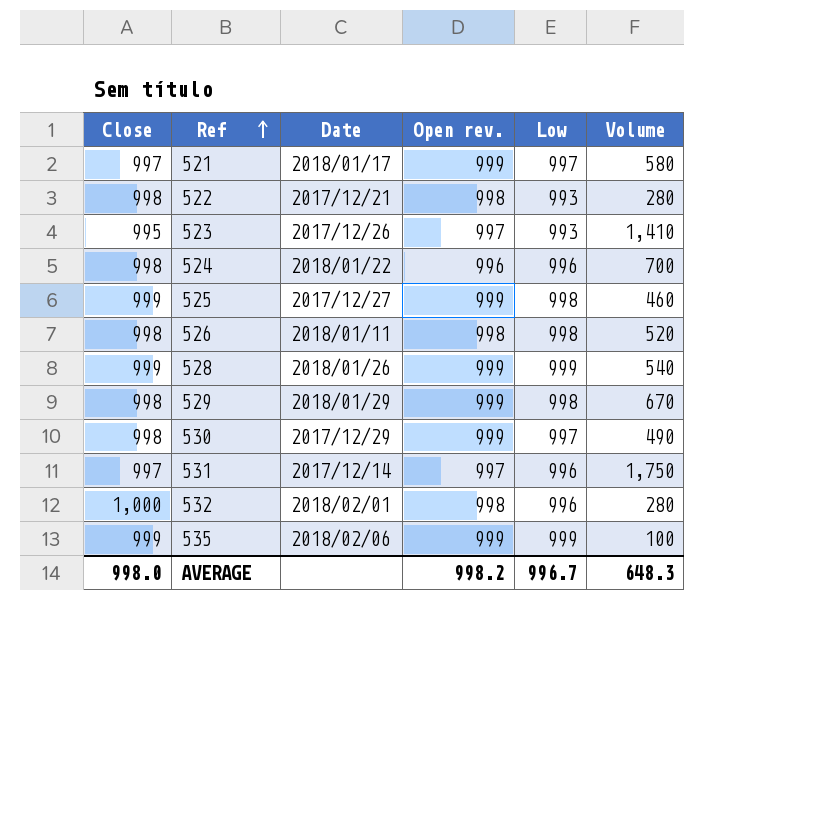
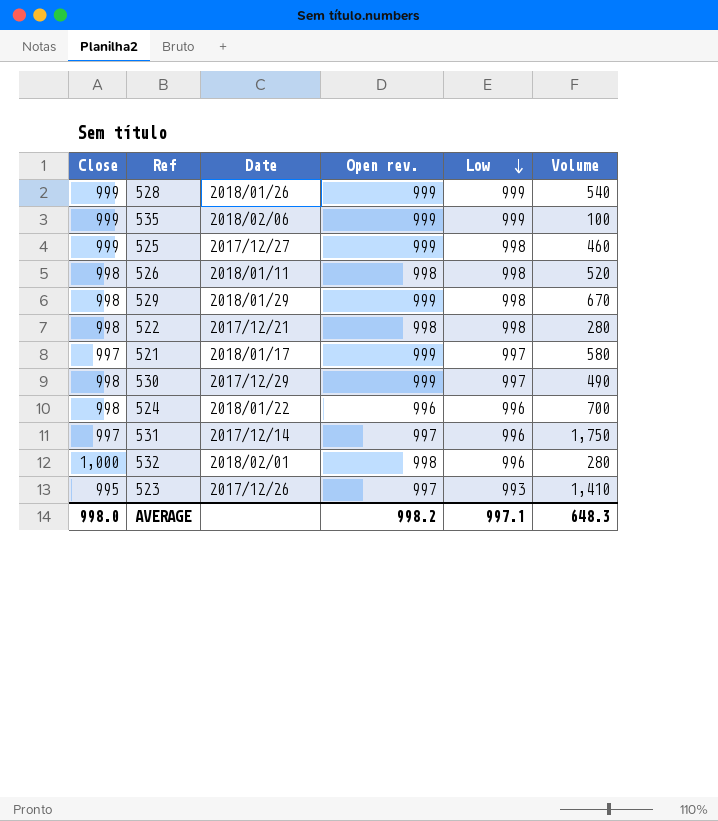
row order: Ref ascending -> Low descending
522 | Low: 993 -> 998
AVERAGE | Low: 996.7 -> 997.1

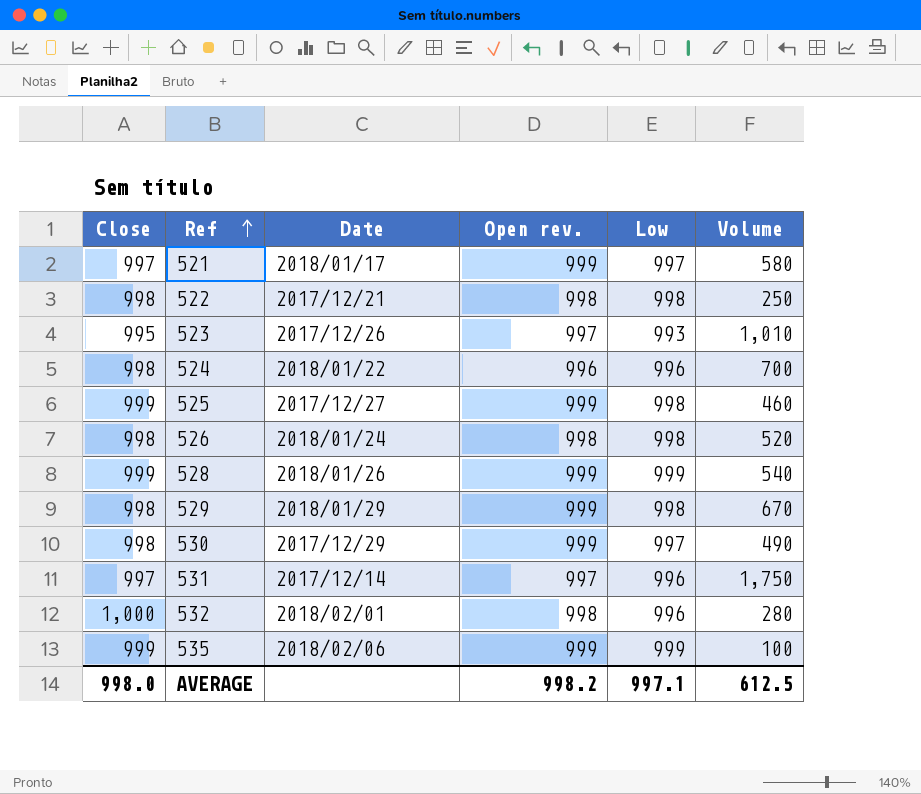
row order: Low descending -> Ref ascending
522 | Volume: 280 -> 250
523 | Volume: 1,410 -> 1,010
526 | Date: 2018/01/11 -> 2018/01/24
AVERAGE | Volume: 648.3 -> 612.5

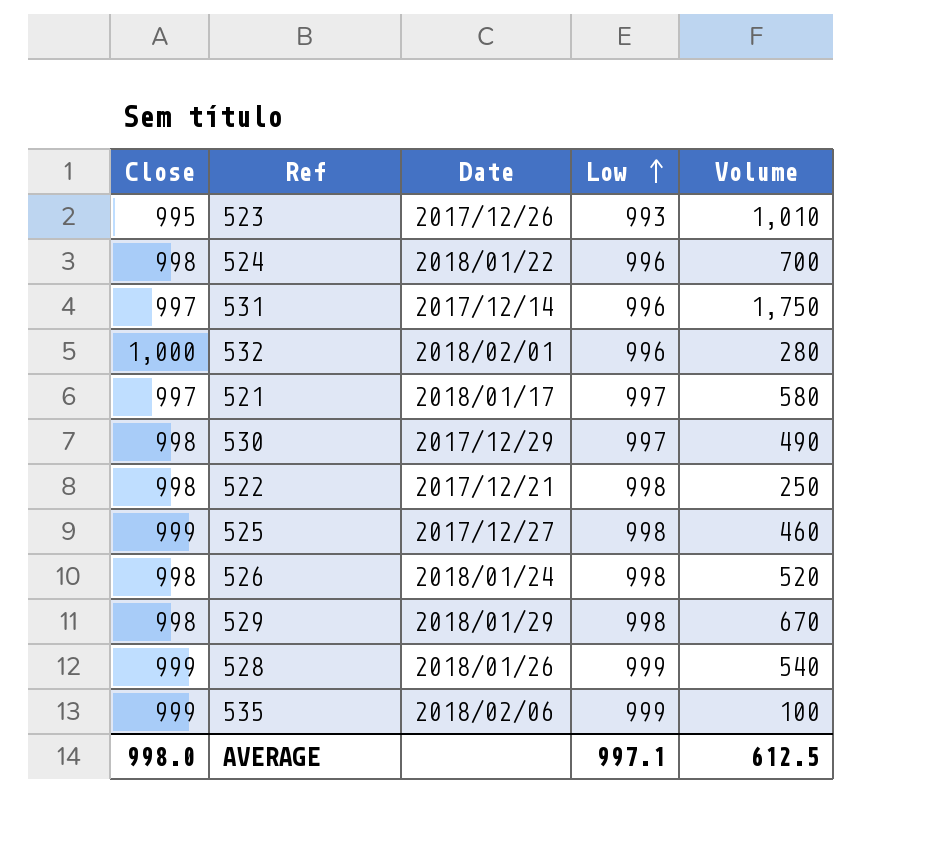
row order: Ref ascending -> Low ascending
column Open rev. | position: 4 -> none

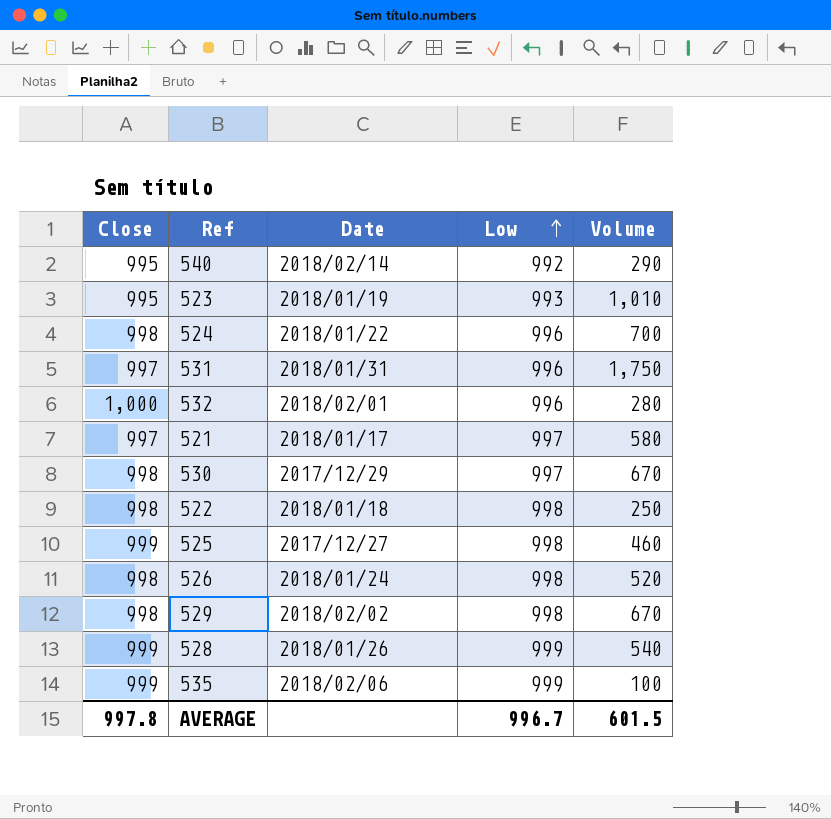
row 540: none -> 995 | 2018/02/14 | 992 | 290
523 | Date: 2017/12/26 -> 2018/01/19
531 | Date: 2017/12/14 -> 2018/01/31
530 | Volume: 490 -> 670
522 | Date: 2017/12/21 -> 2018/01/18
529 | Date: 2018/01/29 -> 2018/02/02
AVERAGE | Close: 998.0 -> 997.8
AVERAGE | Low: 997.1 -> 996.7
AVERAGE | Volume: 612.5 -> 601.5

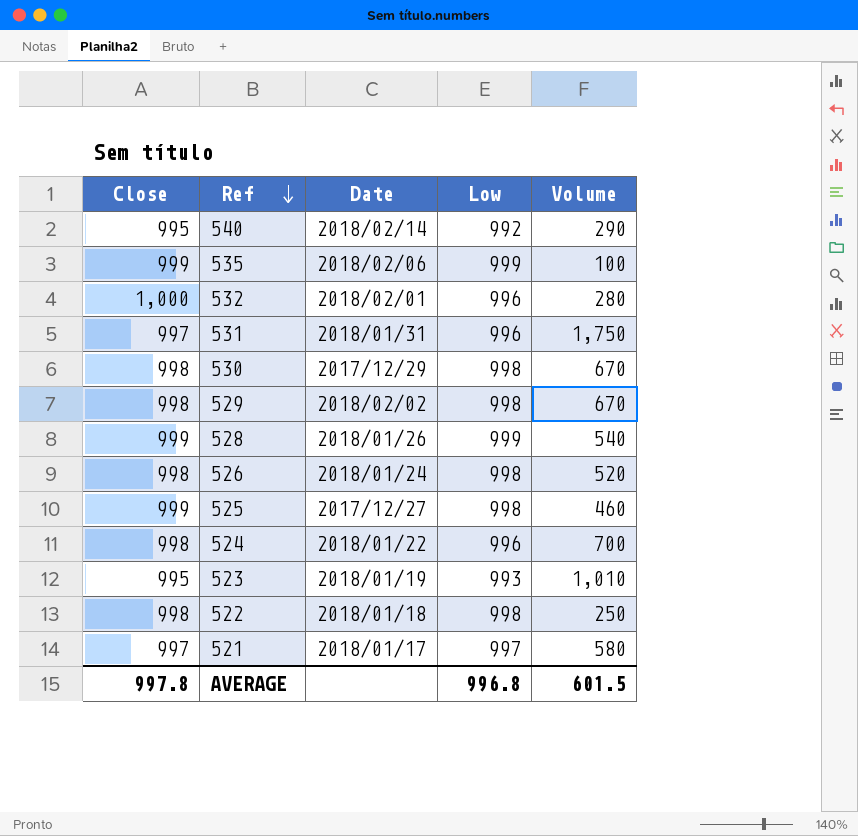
row order: Low ascending -> Ref descending
530 | Low: 997 -> 998
AVERAGE | Low: 996.7 -> 996.8

